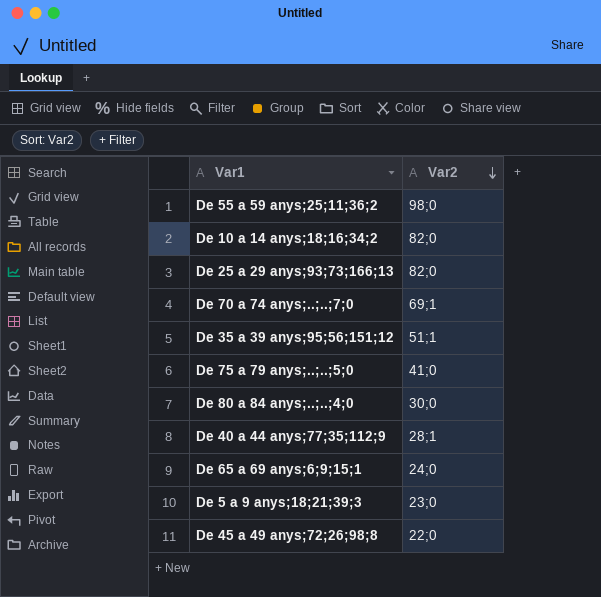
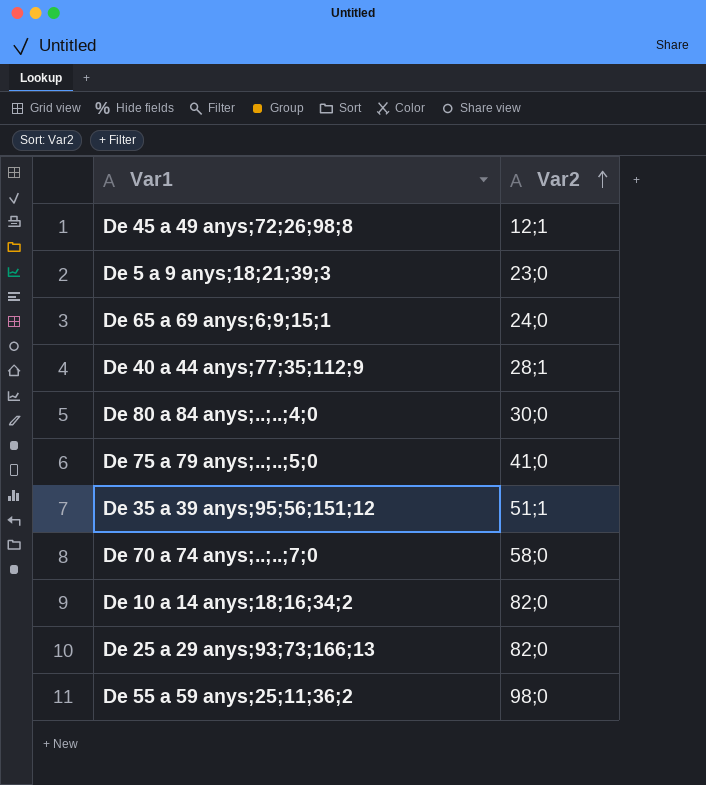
row order: Var2 descending -> Var2 ascending
De 45 a 49 anys;72;26;98;8 | Var2: 22;0 -> 12;1
De 70 a 74 anys;..;..;7;0 | Var2: 69;1 -> 58;0

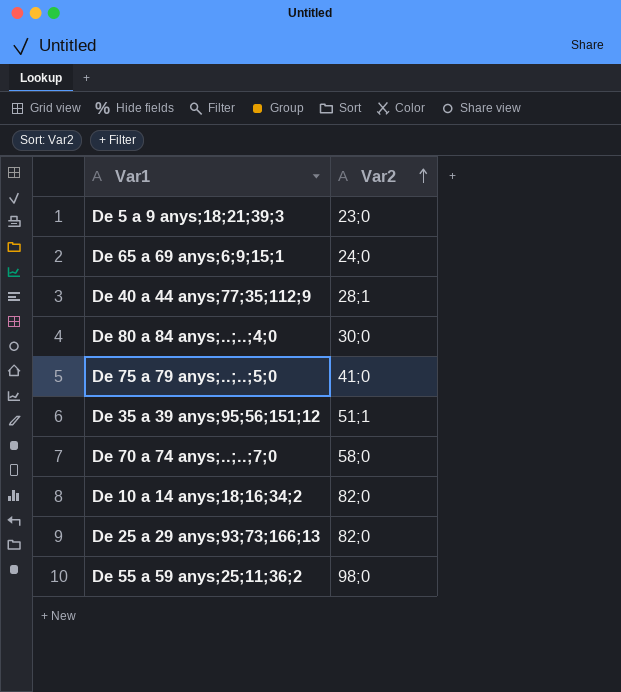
row De 45 a 49 anys;72;26;98;8: 12;1 -> none

